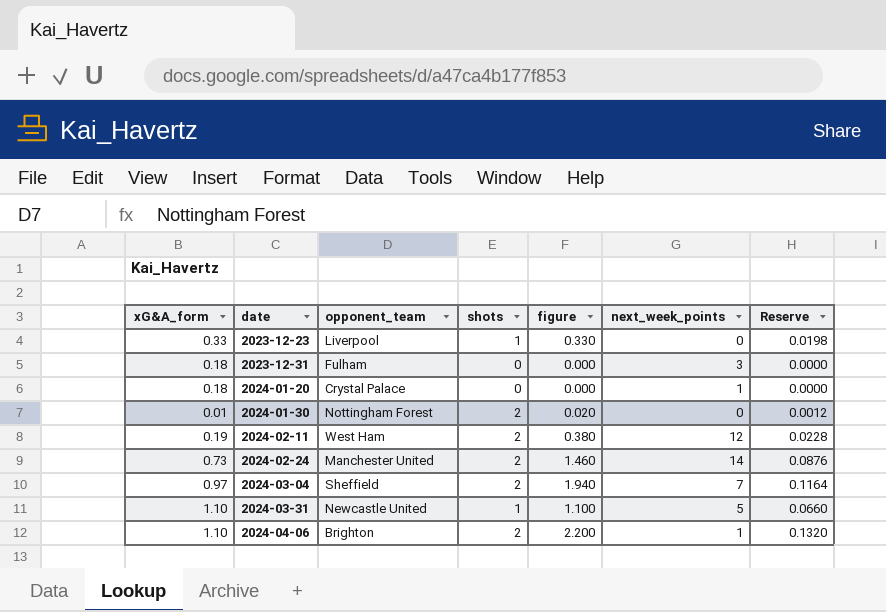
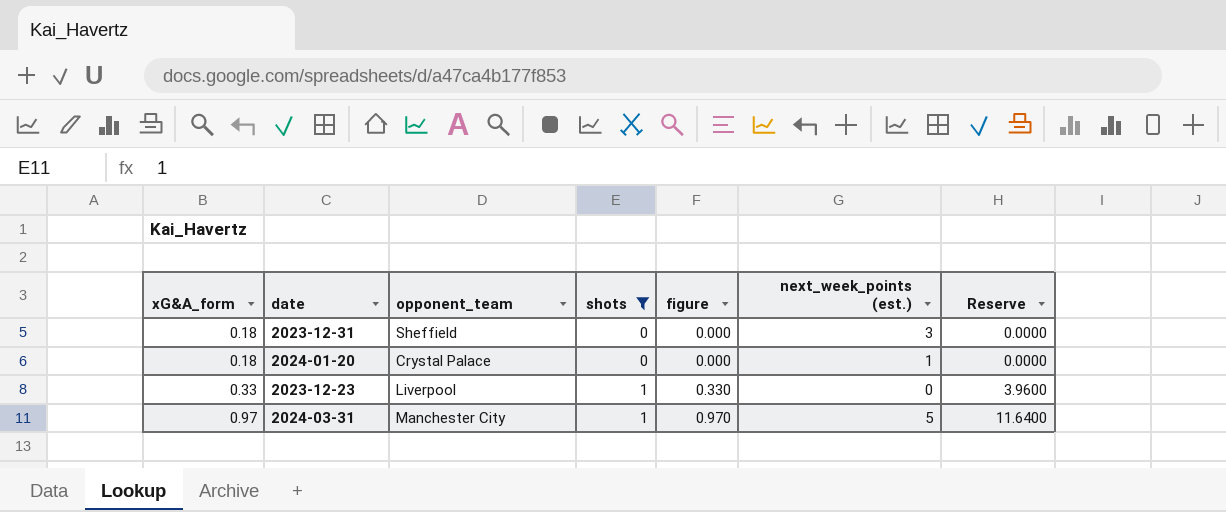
filter: none -> shots != 2
row order: date ascending -> xG&A_form ascending
column name: next_week_points -> next_week_points (est.)
column Reserve | formula: [figure] * 0.06 -> [figure] * 12
2023-12-31 | opponent_team: Fulham -> Sheffield
2024-03-31 | xG&A_form: 1.10 -> 0.97
2024-03-31 | opponent_team: Newcastle United -> Manchester City
2024-03-31 | figure: 1.100 -> 0.970

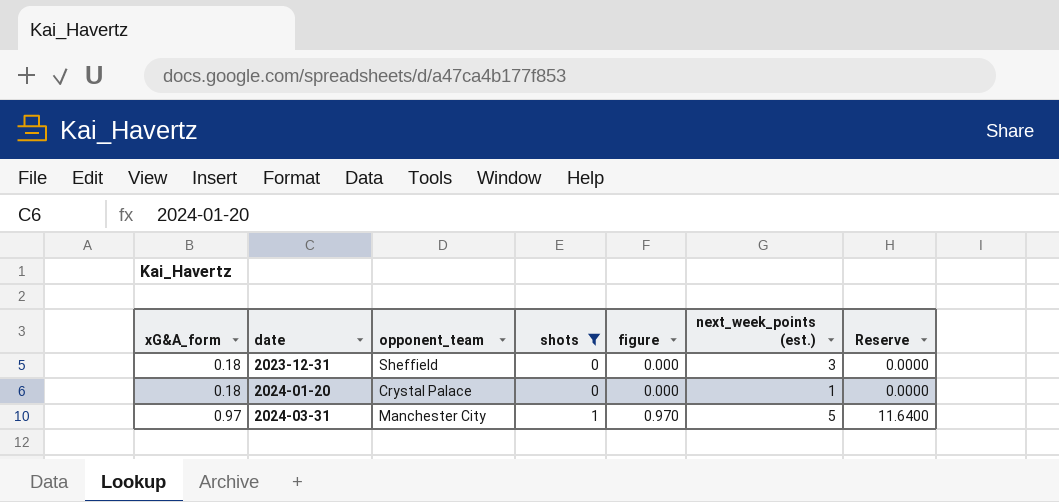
row 2023-12-23: 0.33 | Liverpool | 1 | 0.330 | 0 | 3.9600 -> none

